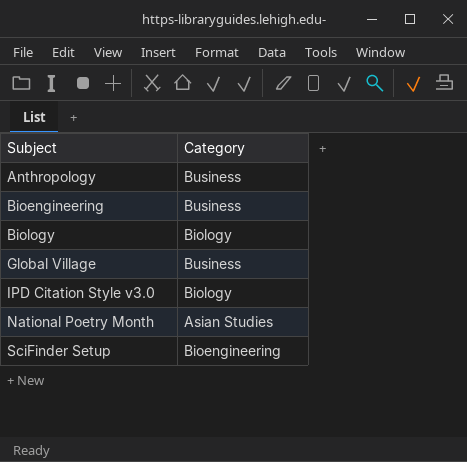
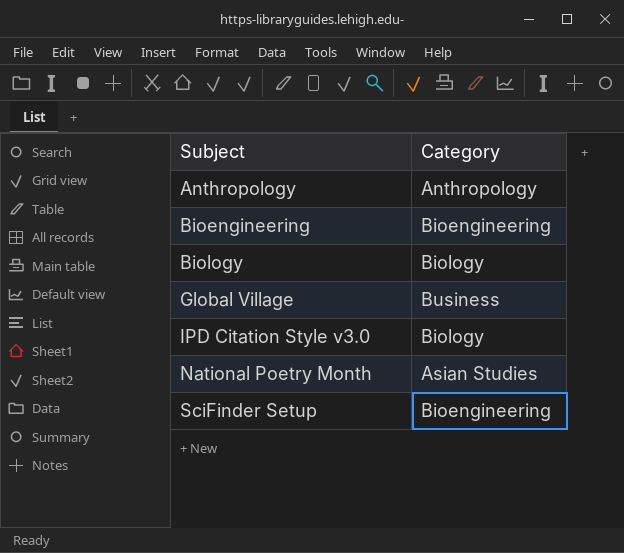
Anthropology | Category: Business -> Anthropology
Bioengineering | Category: Business -> Bioengineering

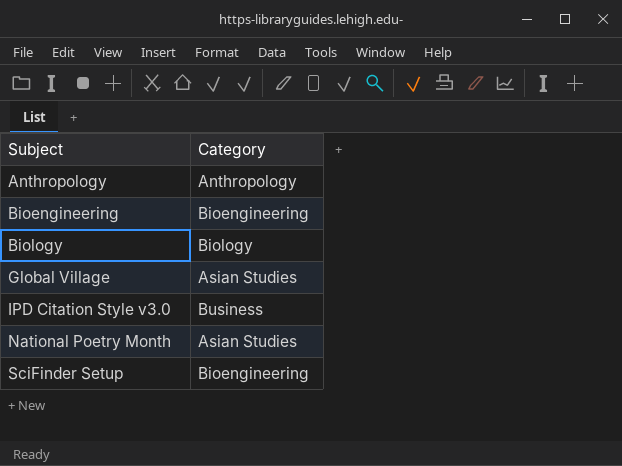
Global Village | Category: Business -> Asian Studies
IPD Citation Style v3.0 | Category: Biology -> Business

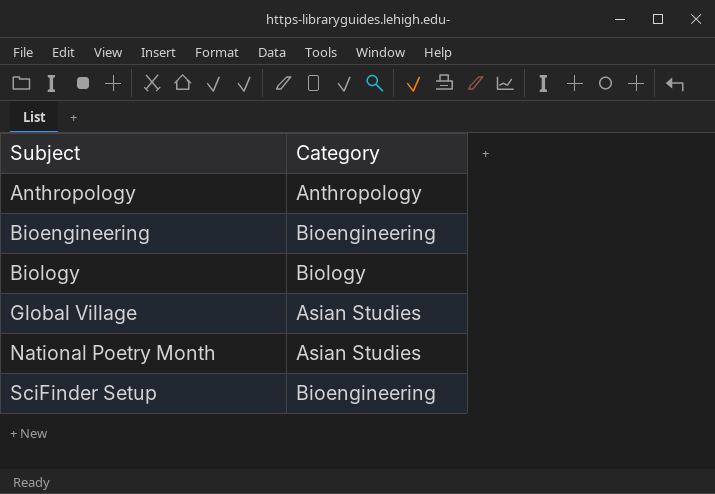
row IPD Citation Style v3.0: Business -> none

